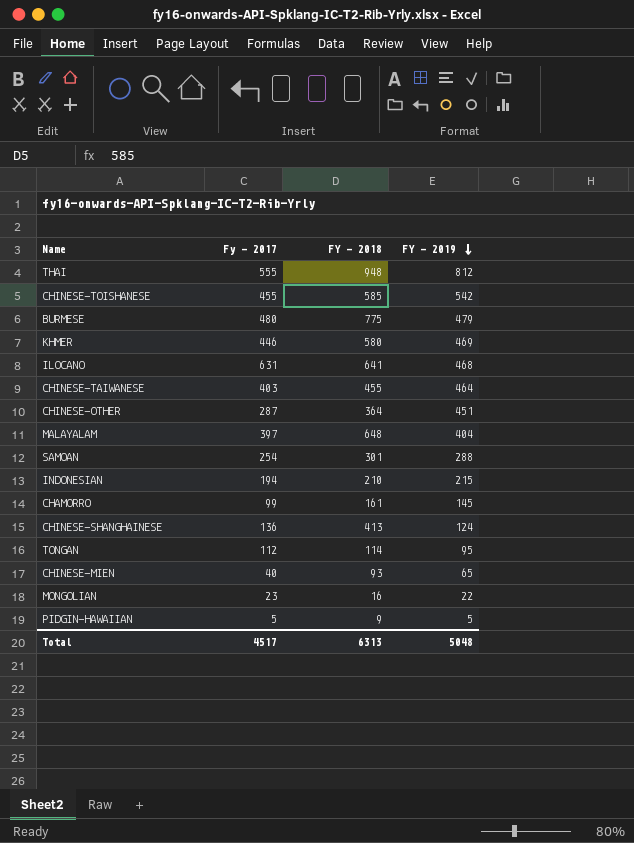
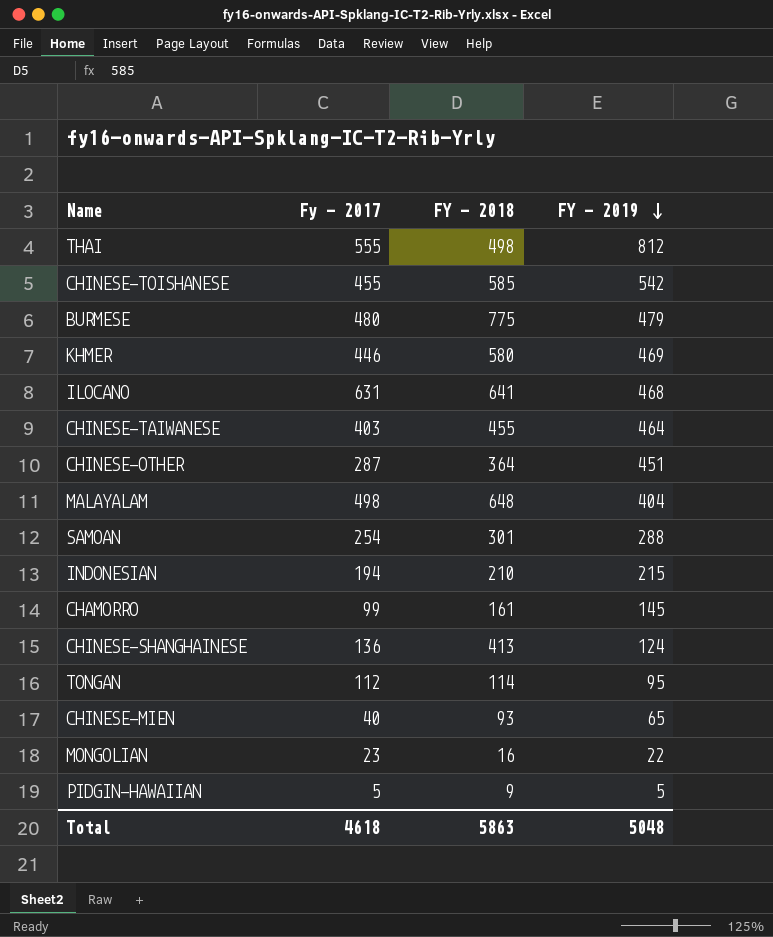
THAI | FY - 2018: 948 -> 498
MALAYALAM | Fy - 2017: 397 -> 498
Total | Fy - 2017: 4517 -> 4618
Total | FY - 2018: 6313 -> 5863

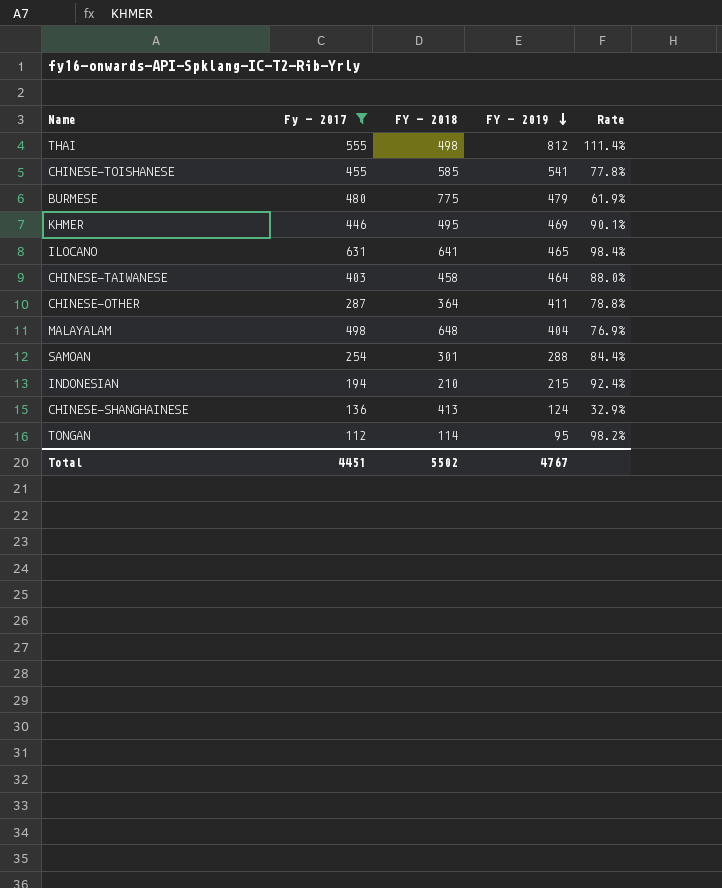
filter: none -> Fy - 2017 >= 112
column Rate | formula: none -> [Fy - 2017] / [FY - 2018]
CHINESE-TOISHANESE | FY - 2019: 542 -> 541
KHMER | FY - 2018: 580 -> 495
ILOCANO | FY - 2019: 468 -> 465
CHINESE-TAIWANESE | FY - 2018: 455 -> 458
CHINESE-OTHER | FY - 2019: 451 -> 411
Total | Fy - 2017: 4618 -> 4451
Total | FY - 2018: 5863 -> 5502
Total | FY - 2019: 5048 -> 4767

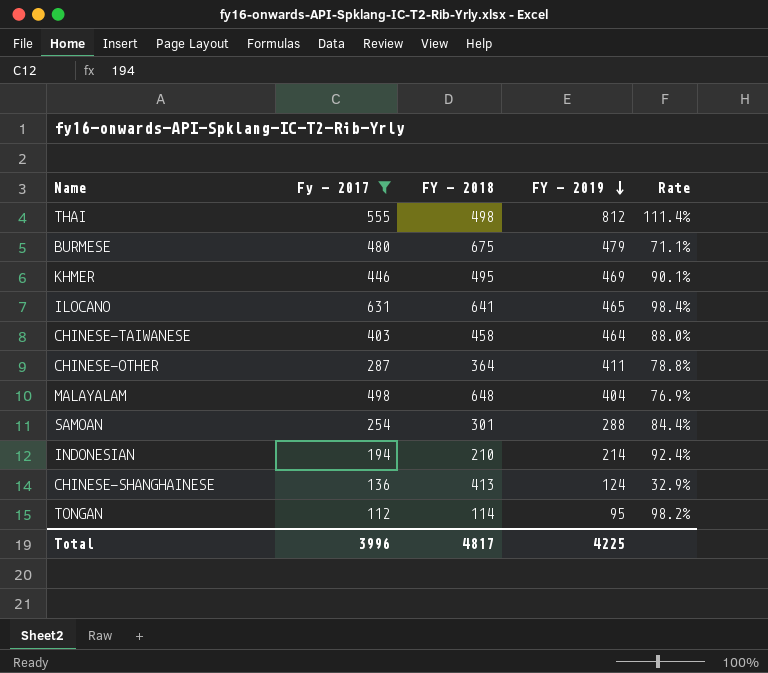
row CHINESE-TOISHANESE: 455 | 585 | 541 | 77.8% -> none
BURMESE | FY - 2018: 775 -> 675
BURMESE | Rate: 61.9% -> 71.1%
INDONESIAN | FY - 2019: 215 -> 214
Total | Fy - 2017: 4451 -> 3996
Total | FY - 2018: 5502 -> 4817
Total | FY - 2019: 4767 -> 4225

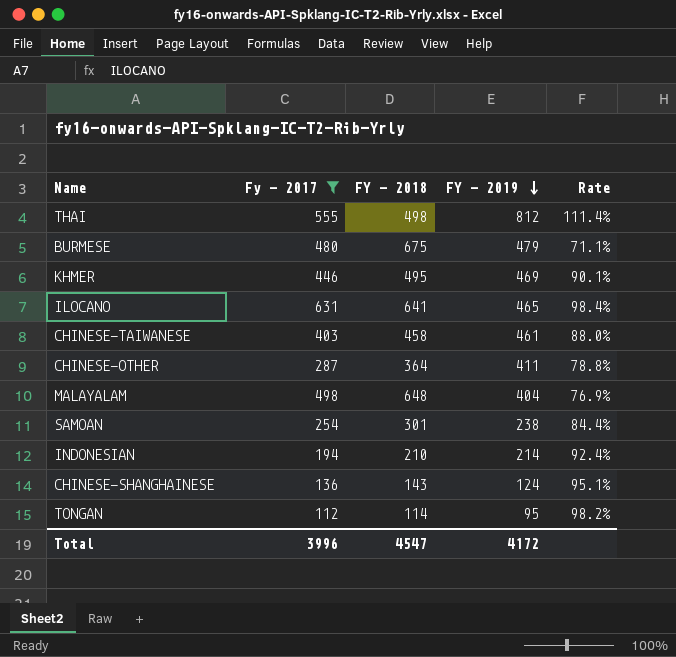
CHINESE-TAIWANESE | FY - 2019: 464 -> 461
SAMOAN | FY - 2019: 288 -> 238
CHINESE-SHANGHAINESE | FY - 2018: 413 -> 143
CHINESE-SHANGHAINESE | Rate: 32.9% -> 95.1%
Total | FY - 2018: 4817 -> 4547
Total | FY - 2019: 4225 -> 4172

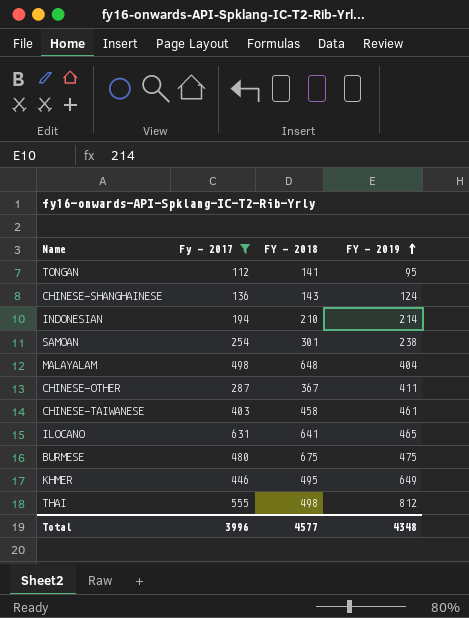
row order: FY - 2019 descending -> FY - 2019 ascending
column Rate | formula: [Fy - 2017] / [FY - 2018] -> none
TONGAN | FY - 2018: 114 -> 141
CHINESE-OTHER | FY - 2018: 364 -> 367
BURMESE | FY - 2019: 479 -> 475
KHMER | FY - 2019: 469 -> 649
Total | FY - 2018: 4547 -> 4577
Total | FY - 2019: 4172 -> 4348

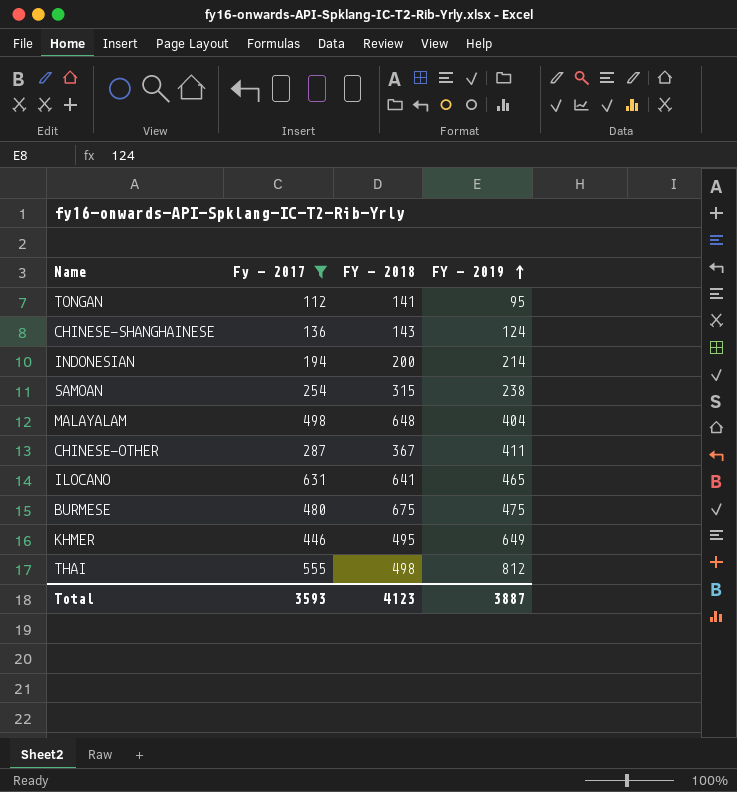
row CHINESE-TAIWANESE: 403 | 458 | 461 -> none
INDONESIAN | FY - 2018: 210 -> 200
SAMOAN | FY - 2018: 301 -> 315
Total | Fy - 2017: 3996 -> 3593
Total | FY - 2018: 4577 -> 4123
Total | FY - 2019: 4348 -> 3887

